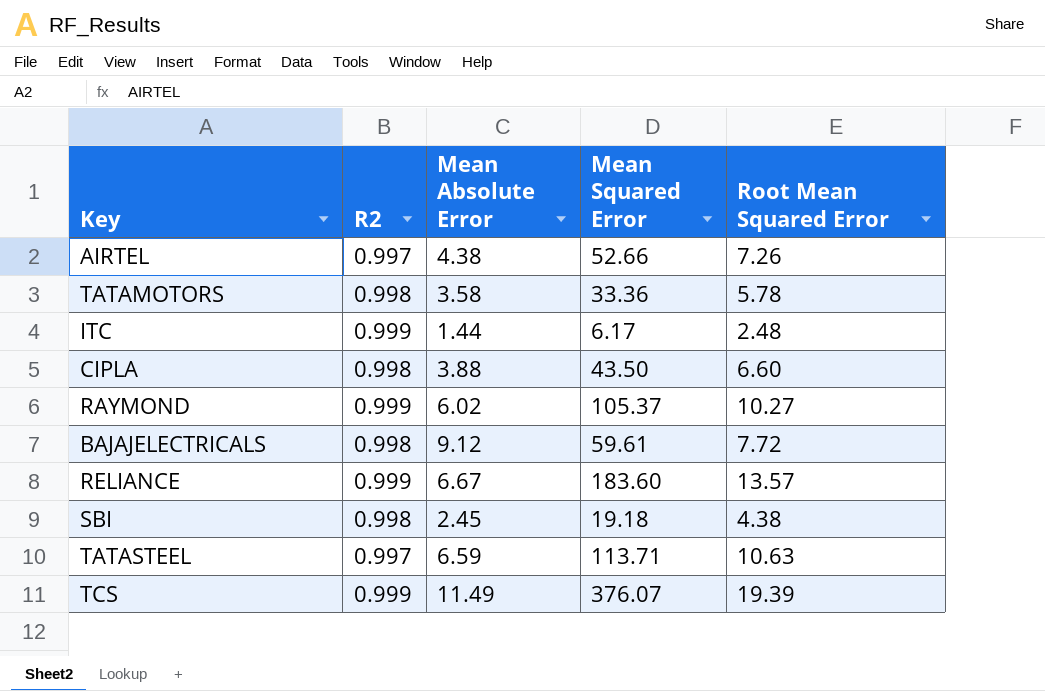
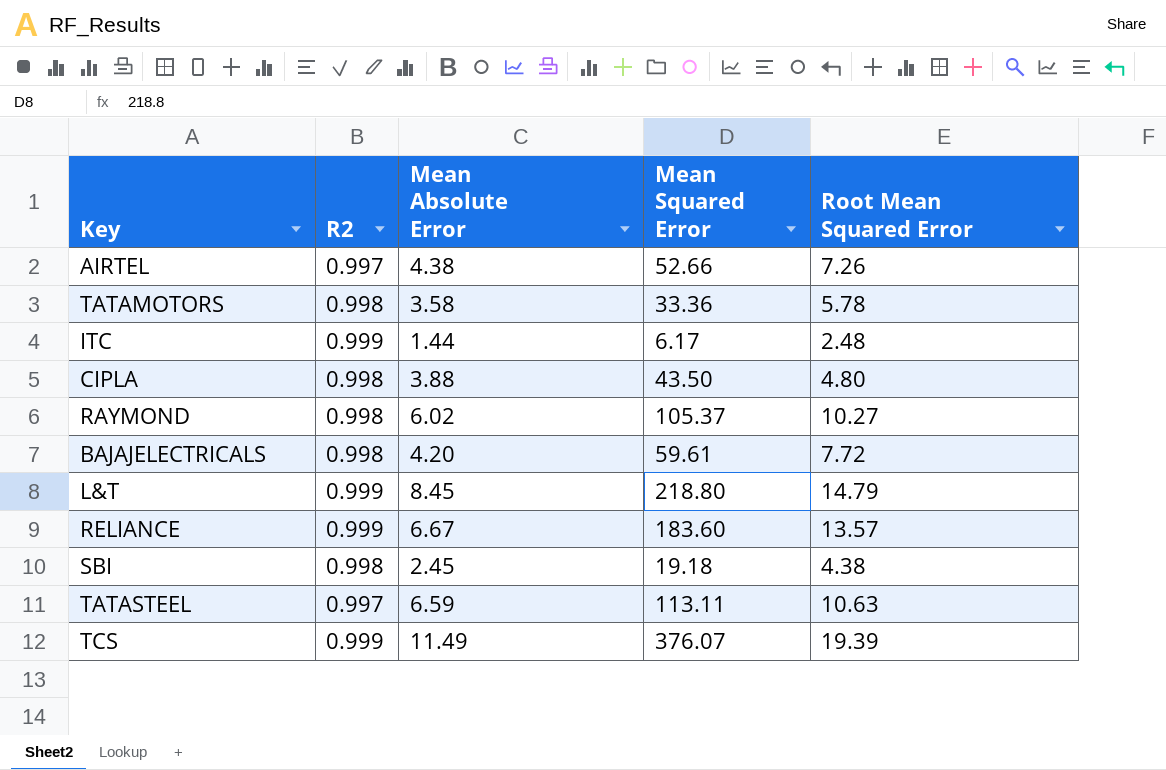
CIPLA | Root Mean Squared Error: 6.60 -> 4.80
RAYMOND | R2: 0.999 -> 0.998
BAJAJELECTRICALS | Mean Absolute Error: 9.12 -> 4.20
row L&T: none -> 0.999 | 8.45 | 218.80 | 14.79
TATASTEEL | Mean Squared Error: 113.71 -> 113.11

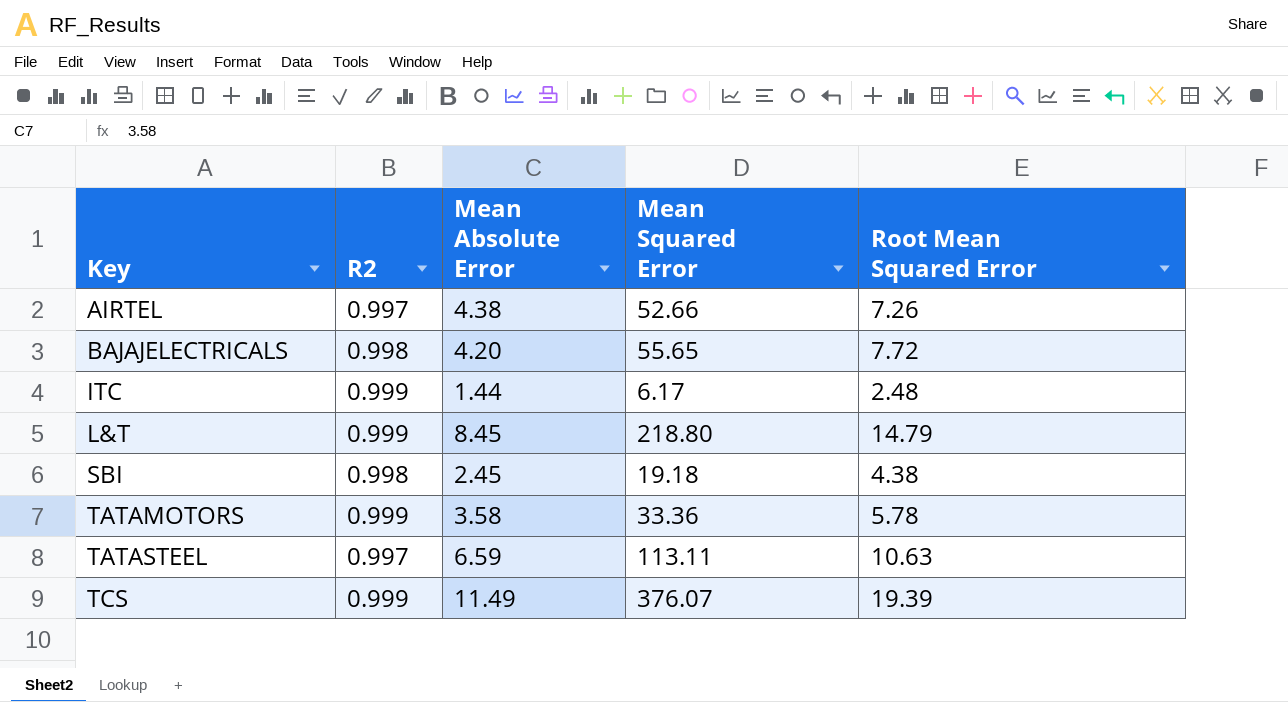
row order: none -> Key ascending
row CIPLA: 0.998 | 3.88 | 43.50 | 4.80 -> none
row RAYMOND: 0.998 | 6.02 | 105.37 | 10.27 -> none
row RELIANCE: 0.999 | 6.67 | 183.60 | 13.57 -> none
BAJAJELECTRICALS | Mean Squared Error: 59.61 -> 55.65
TATAMOTORS | R2: 0.998 -> 0.999

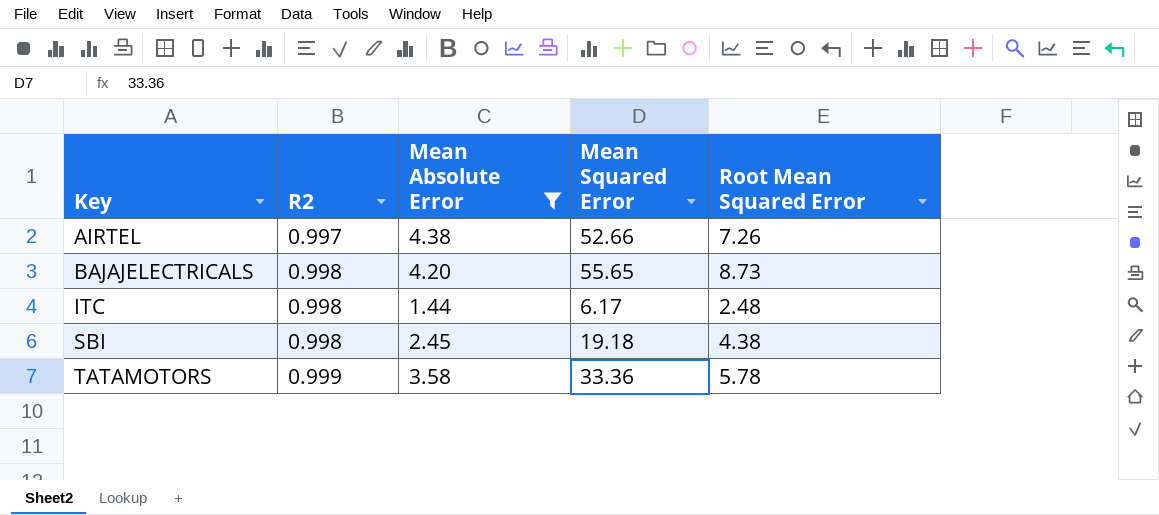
filter: none -> Mean Absolute Error <= 4.38
BAJAJELECTRICALS | Root Mean Squared Error: 7.72 -> 8.73
ITC | R2: 0.999 -> 0.998

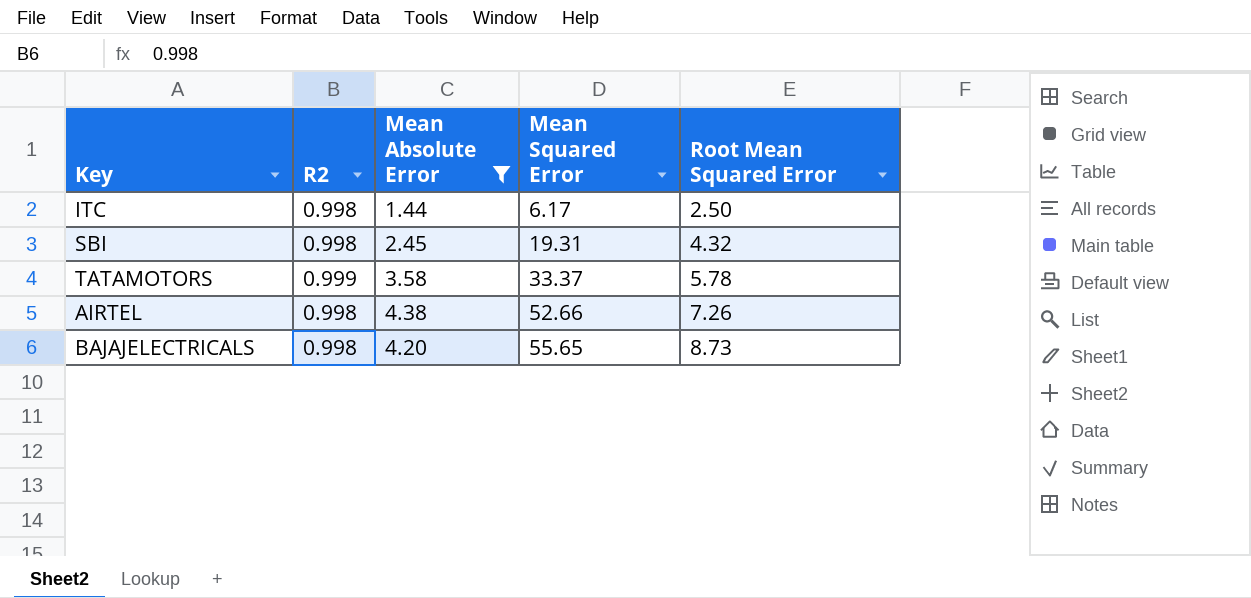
row order: Key ascending -> Mean Squared Error ascending
ITC | Root Mean Squared Error: 2.48 -> 2.50
SBI | Mean Squared Error: 19.18 -> 19.31
SBI | Root Mean Squared Error: 4.38 -> 4.32
TATAMOTORS | Mean Squared Error: 33.36 -> 33.37
AIRTEL | R2: 0.997 -> 0.998

